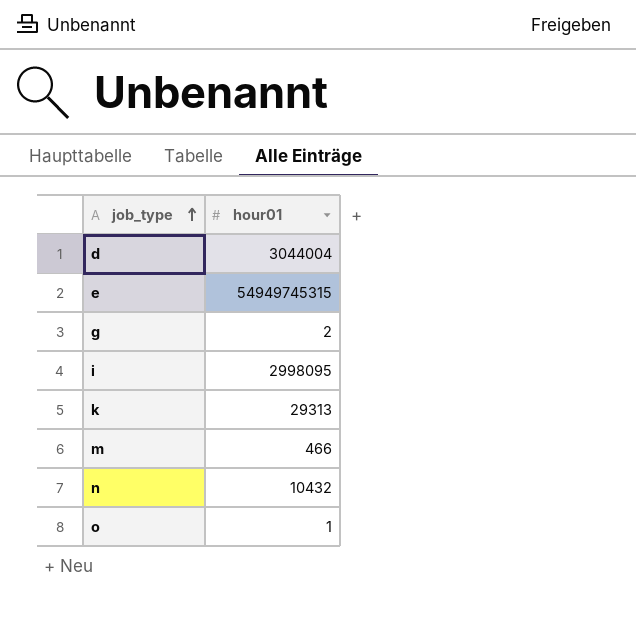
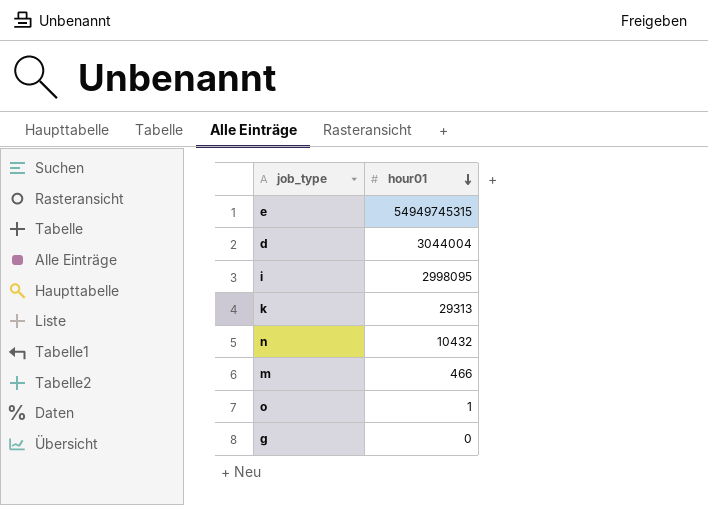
row order: job_type ascending -> hour01 descending
g | hour01: 2 -> 0

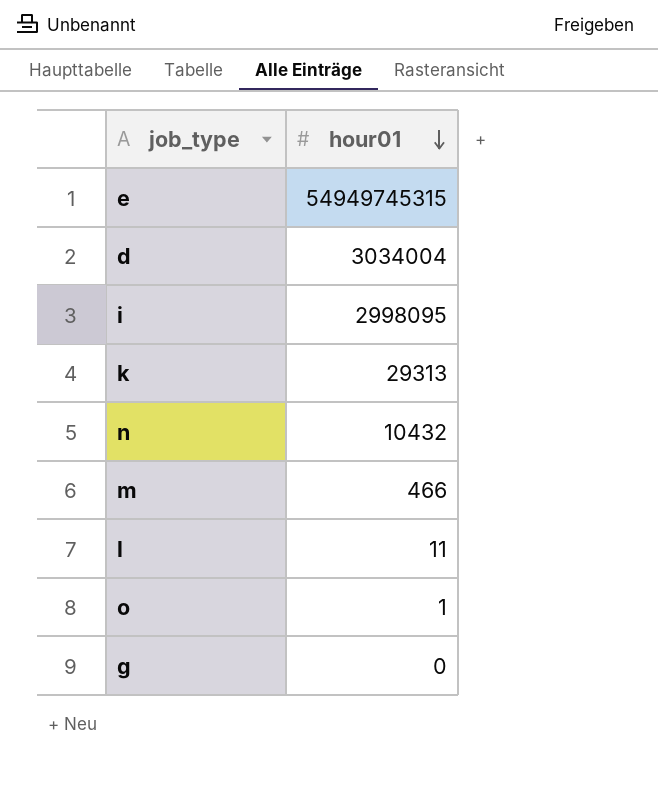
d | hour01: 3044004 -> 3034004
row l: none -> 11

